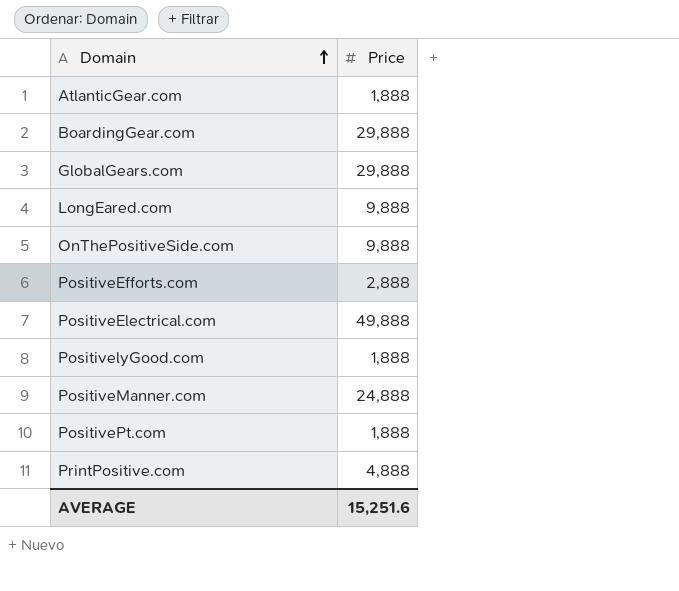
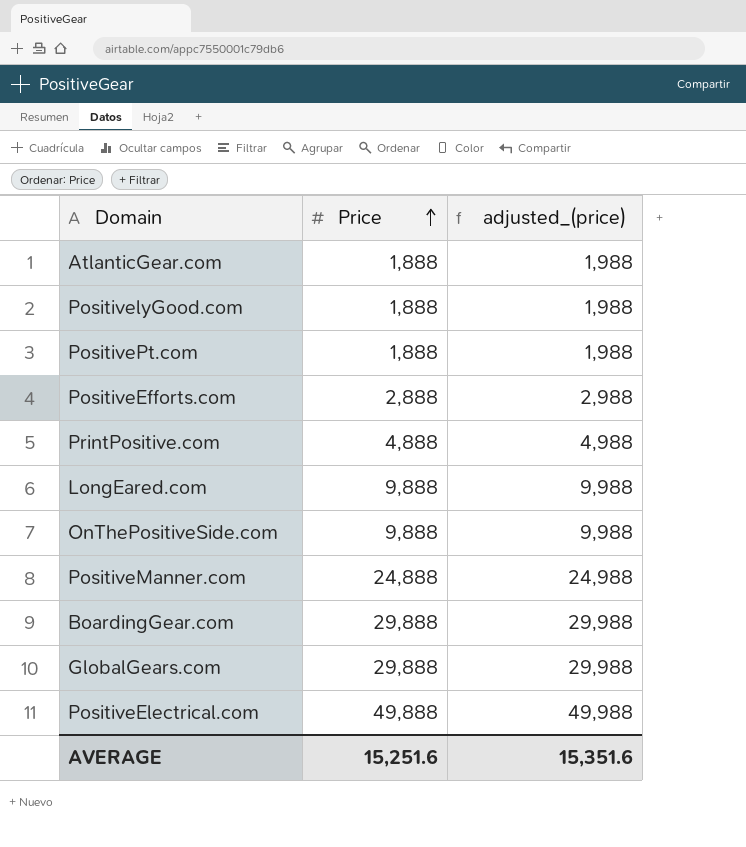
row order: Domain ascending -> Price ascending
column adjusted_(price) | formula: none -> [Price] + 100

